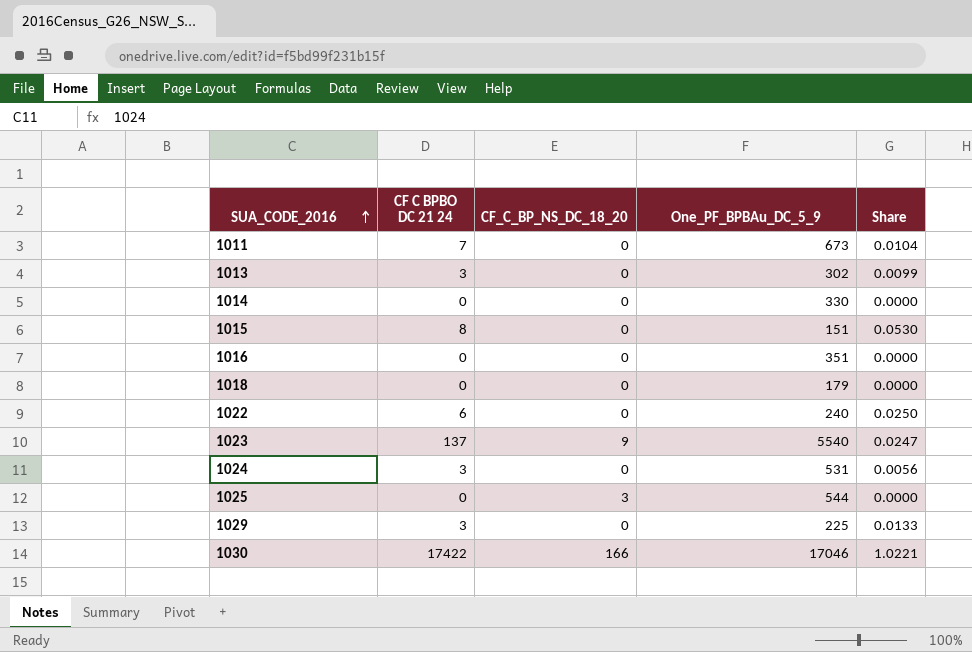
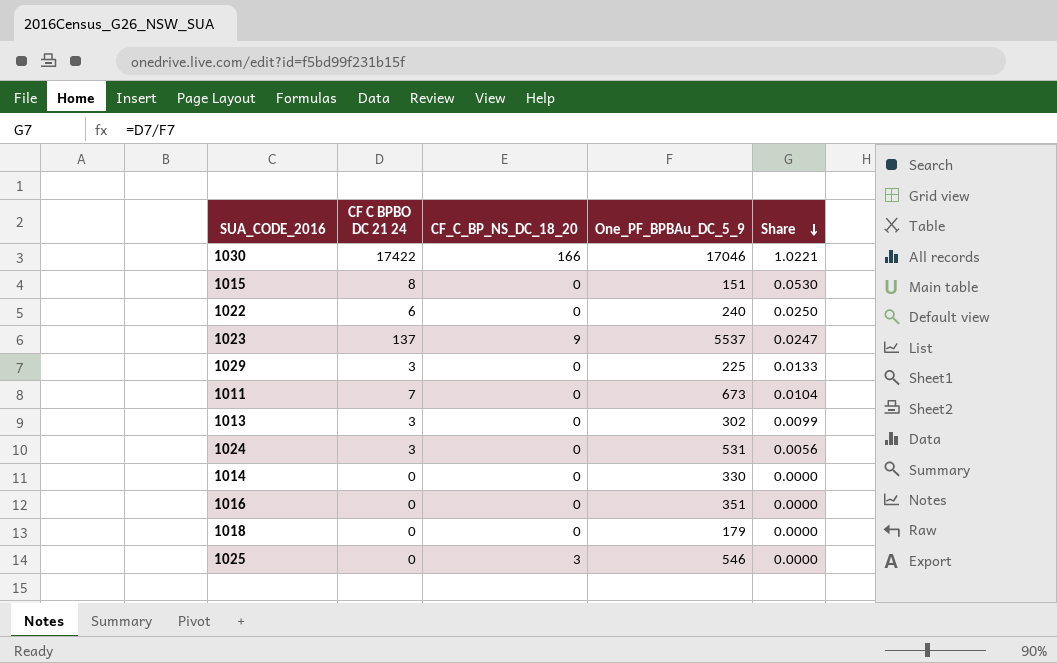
row order: SUA_CODE_2016 ascending -> Share descending
1023 | One_PF_BPBAu_DC_5_9: 5540 -> 5537
1025 | One_PF_BPBAu_DC_5_9: 544 -> 546

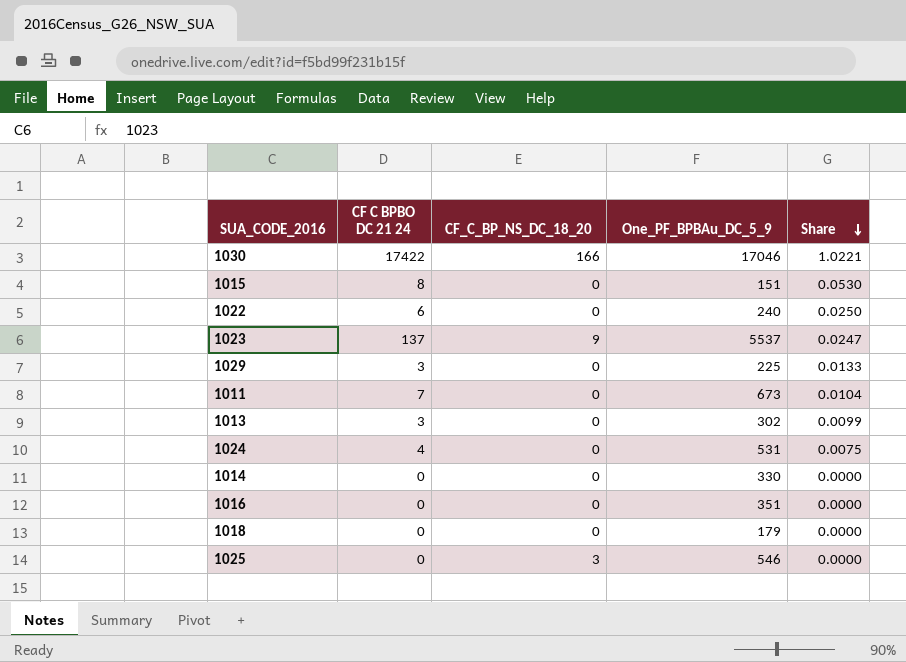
1024 | CF C BPBO DC 21 24: 3 -> 4
1024 | Share: 0.0056 -> 0.0075

